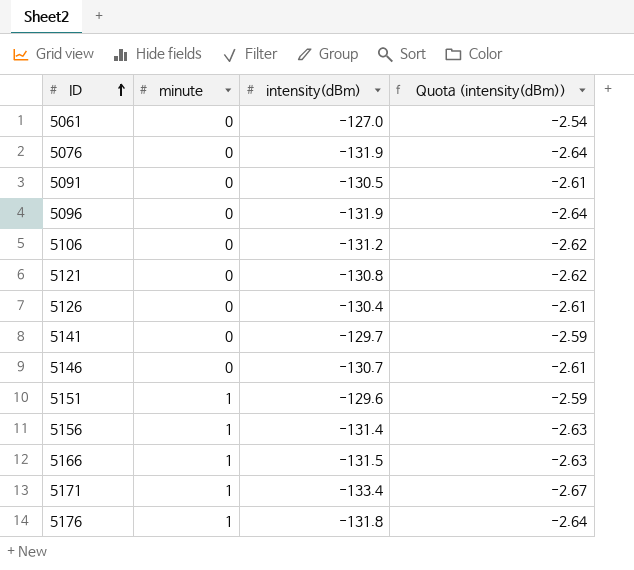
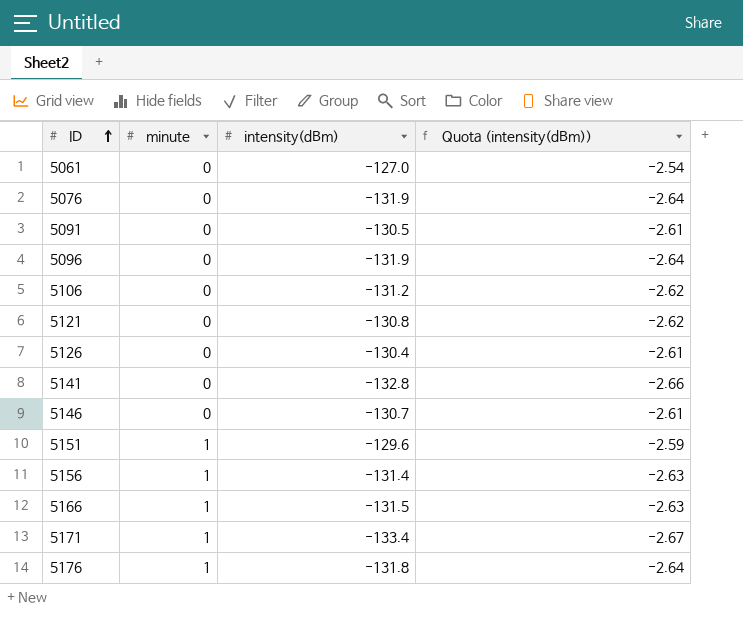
5141 | intensity(dBm): -129.7 -> -132.8
5141 | Quota (intensity(dBm)): -2.59 -> -2.66

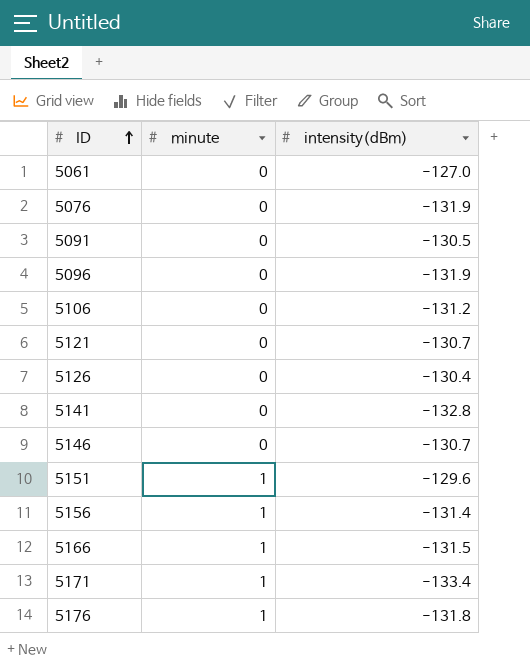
column Quota (intensity(dBm)) | formula: [intensity(dBm)] * 0.02 -> none
5121 | intensity(dBm): -130.8 -> -130.7

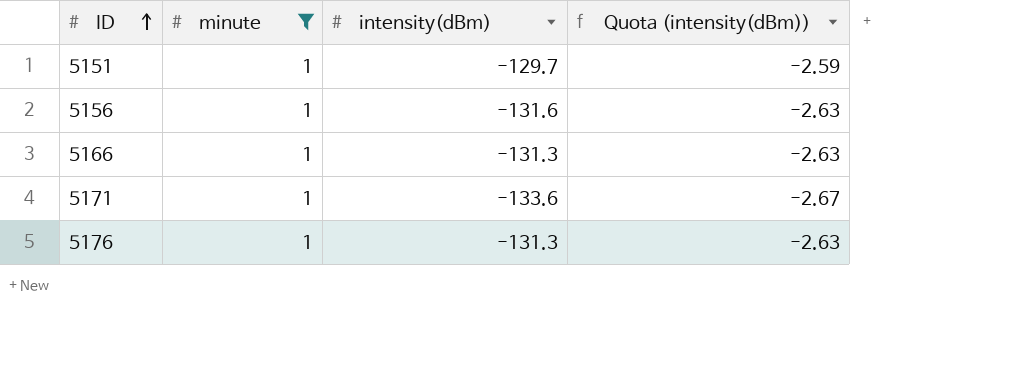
filter: none -> minute = 1
column Quota (intensity(dBm)) | formula: none -> [intensity(dBm)] * 0.02
5151 | intensity(dBm): -129.6 -> -129.7
5156 | intensity(dBm): -131.4 -> -131.6
5166 | intensity(dBm): -131.5 -> -131.3
5171 | intensity(dBm): -133.4 -> -133.6
5176 | intensity(dBm): -131.8 -> -131.3

